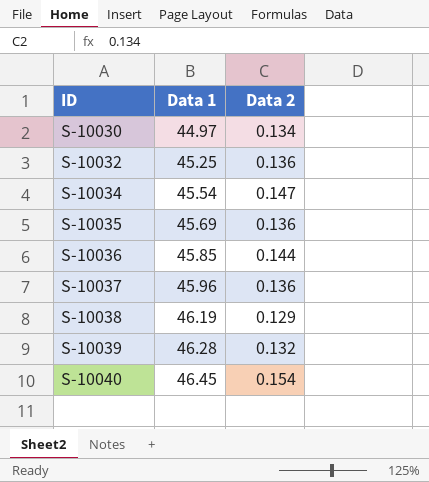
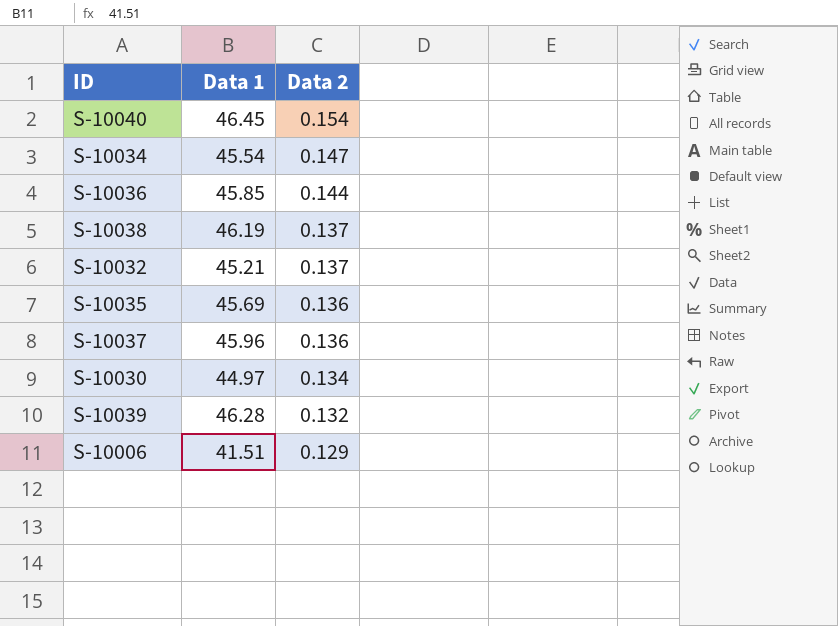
row order: ID ascending -> Data 2 descending
S-10038 | Data 2: 0.129 -> 0.137
S-10032 | Data 1: 45.25 -> 45.21
S-10032 | Data 2: 0.136 -> 0.137
row S-10006: none -> 41.51 | 0.129

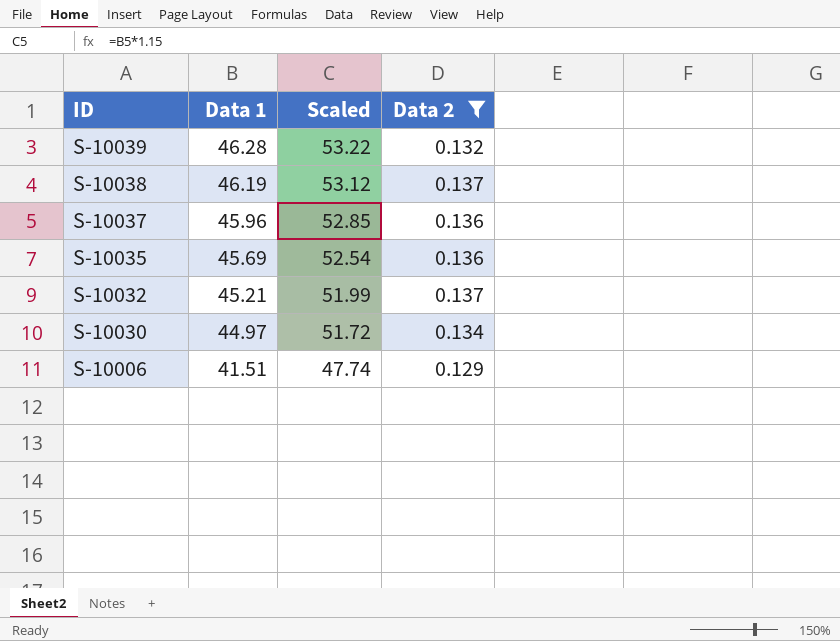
filter: none -> Data 2 <= 0.137
row order: Data 2 descending -> ID descending
column Scaled | formula: none -> [Data 1] * 1.15

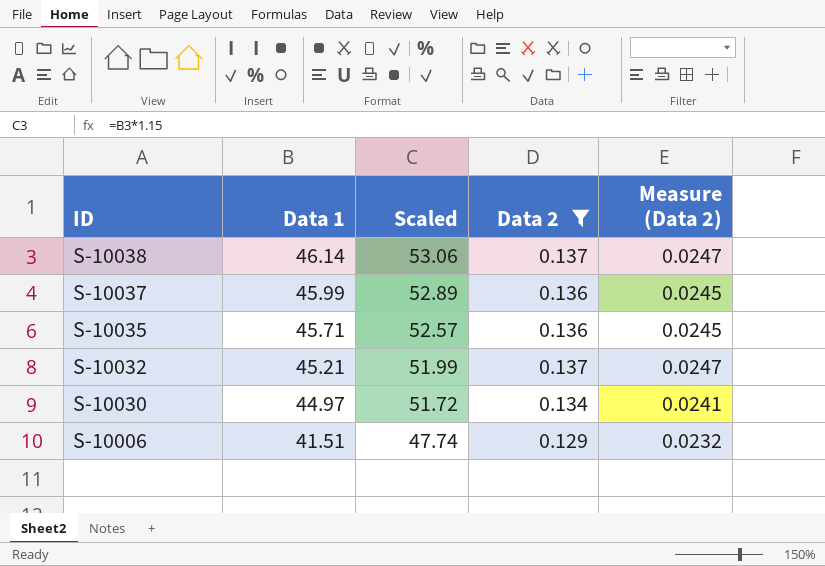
column Measure (Data 2) | formula: none -> [Data 2] * 0.18
row S-10039: 46.28 | 53.22 | 0.132 -> none
S-10038 | Data 1: 46.19 -> 46.14
S-10038 | Scaled: 53.12 -> 53.06
S-10037 | Data 1: 45.96 -> 45.99
S-10037 | Scaled: 52.85 -> 52.89
S-10035 | Data 1: 45.69 -> 45.71
S-10035 | Scaled: 52.54 -> 52.57

